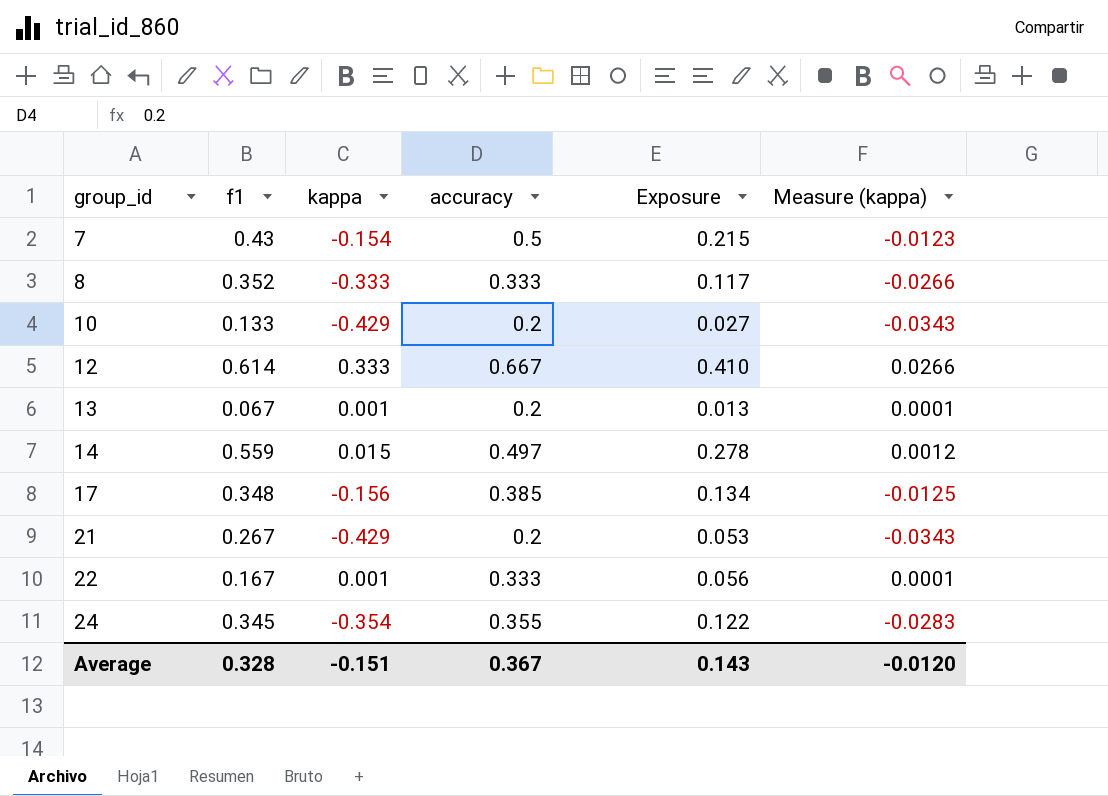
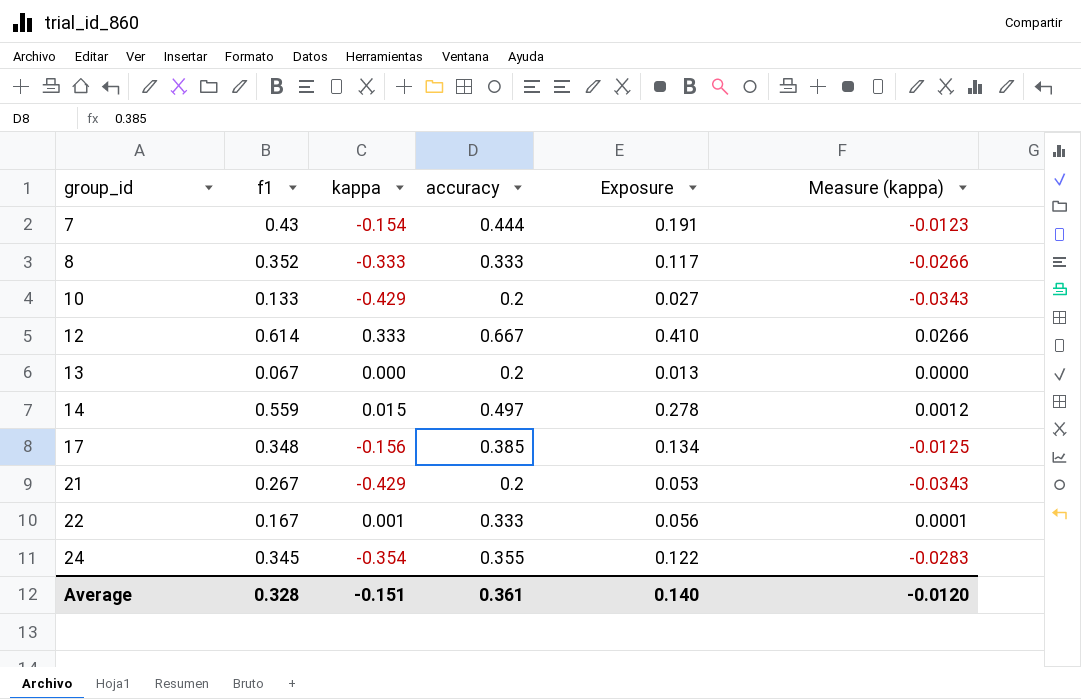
7 | accuracy: 0.5 -> 0.444
7 | Exposure: 0.215 -> 0.191
13 | kappa: 0.001 -> 0.000
13 | Measure (kappa): 0.0001 -> 0.0000
Average | accuracy: 0.367 -> 0.361
Average | Exposure: 0.143 -> 0.140

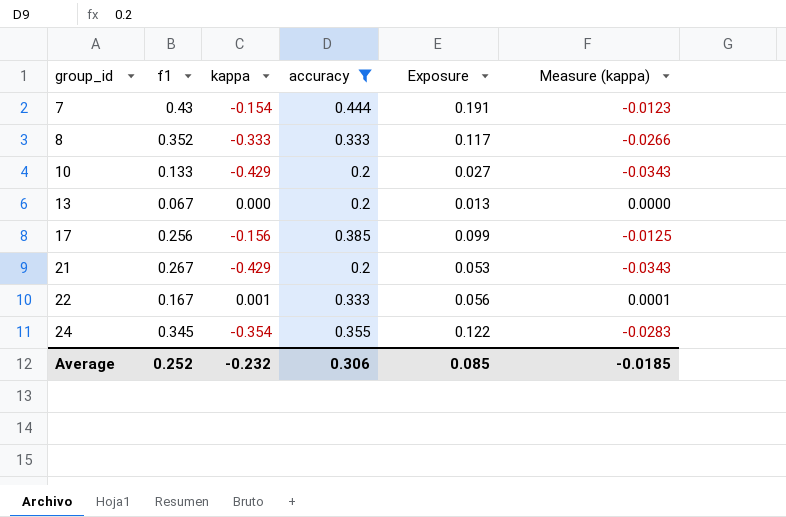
filter: none -> accuracy <= 0.444
17 | f1: 0.348 -> 0.256
17 | Exposure: 0.134 -> 0.099
Average | f1: 0.328 -> 0.252
Average | kappa: -0.151 -> -0.232
Average | accuracy: 0.361 -> 0.306
Average | Exposure: 0.140 -> 0.085
Average | Measure (kappa): -0.0120 -> -0.0185

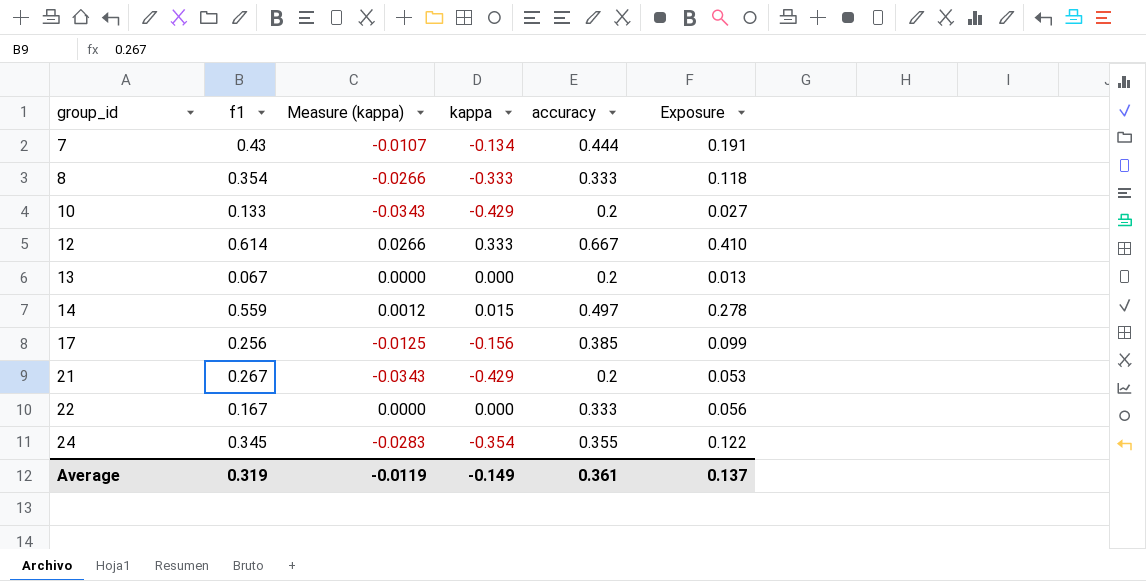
filter: accuracy <= 0.444 -> none
column Measure (kappa) | position: 6 -> 3
7 | Measure (kappa): -0.0123 -> -0.0107
7 | kappa: -0.154 -> -0.134
8 | f1: 0.352 -> 0.354
8 | Exposure: 0.117 -> 0.118
22 | Measure (kappa): 0.0001 -> 0.0000
22 | kappa: 0.001 -> 0.000
Average | f1: 0.252 -> 0.319
Average | Measure (kappa): -0.0185 -> -0.0119
Average | kappa: -0.232 -> -0.149
Average | accuracy: 0.306 -> 0.361
Average | Exposure: 0.085 -> 0.137

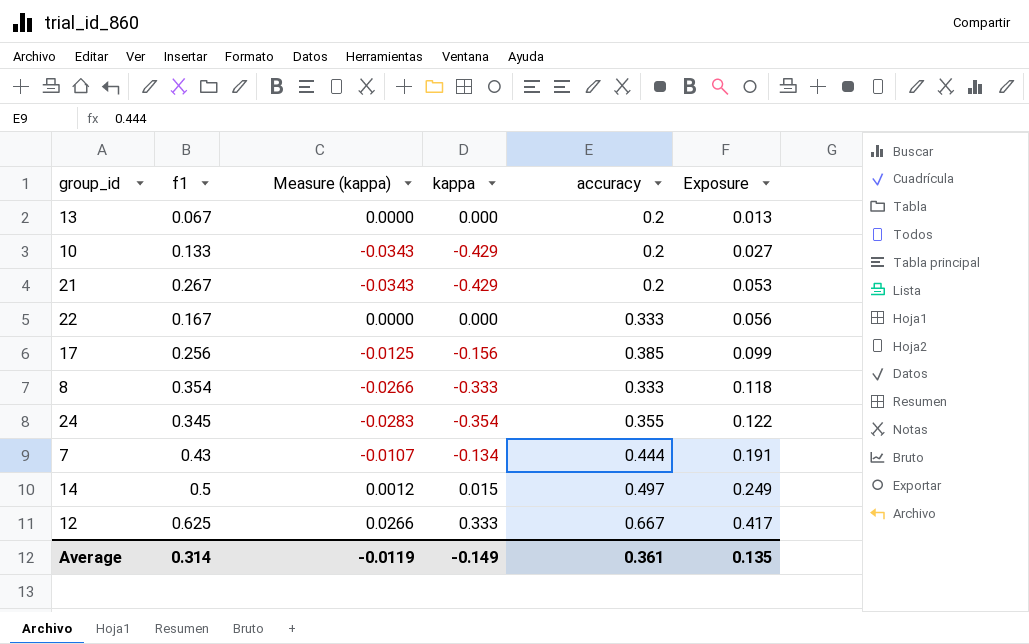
row order: group_id ascending -> Exposure ascending
14 | f1: 0.559 -> 0.5
14 | Exposure: 0.278 -> 0.249
12 | f1: 0.614 -> 0.625
12 | Exposure: 0.410 -> 0.417
Average | f1: 0.319 -> 0.314
Average | Exposure: 0.137 -> 0.135

